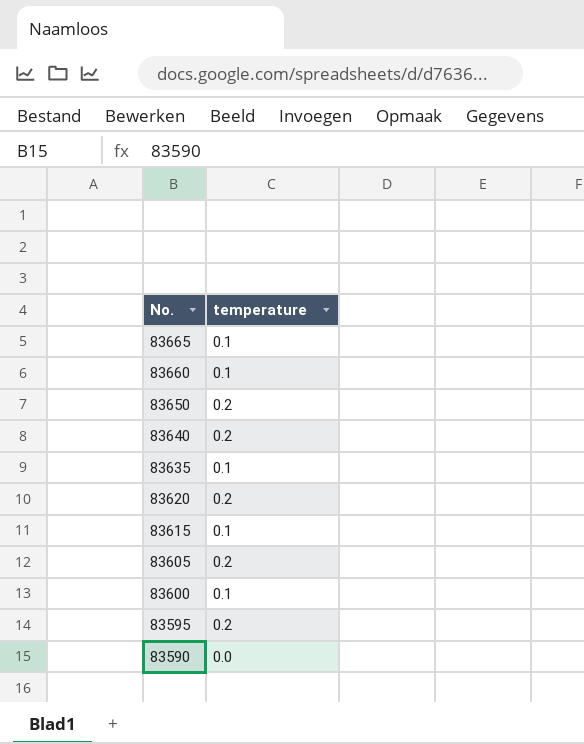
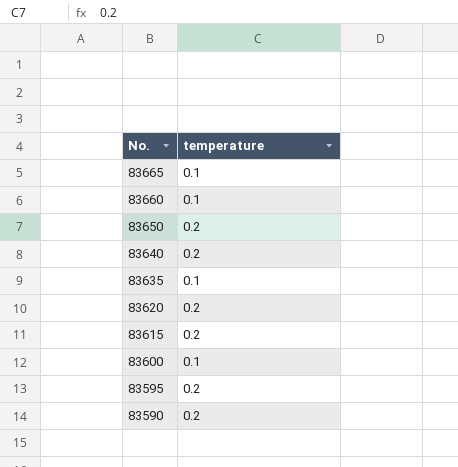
row 83605: 0.2 -> none
83615 | temperature: 0.1 -> 0.2
83590 | temperature: 0.0 -> 0.2

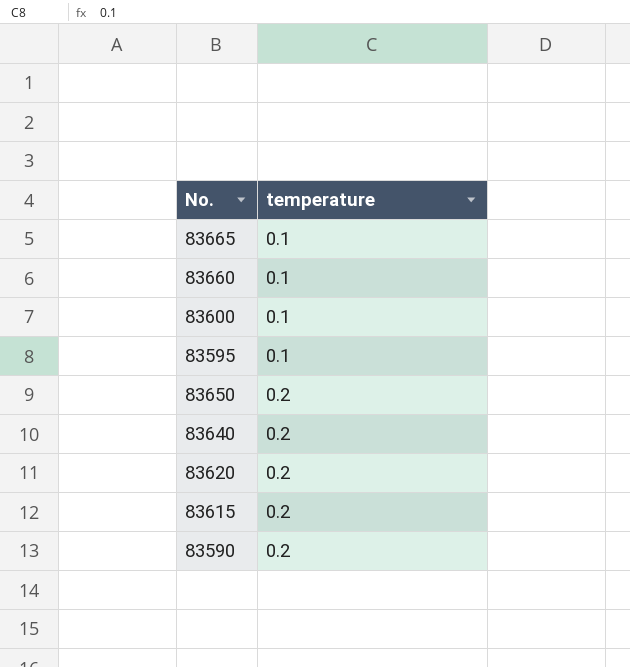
row order: No. descending -> temperature ascending
row 83635: 0.1 -> none
83595 | temperature: 0.2 -> 0.1

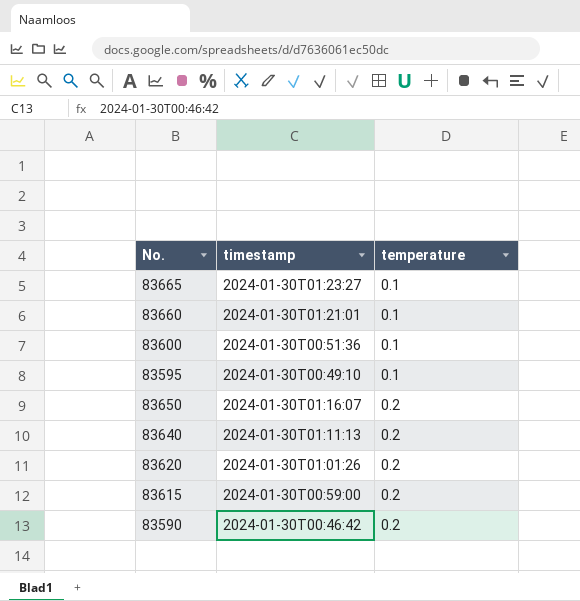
column timestamp | position: none -> 2

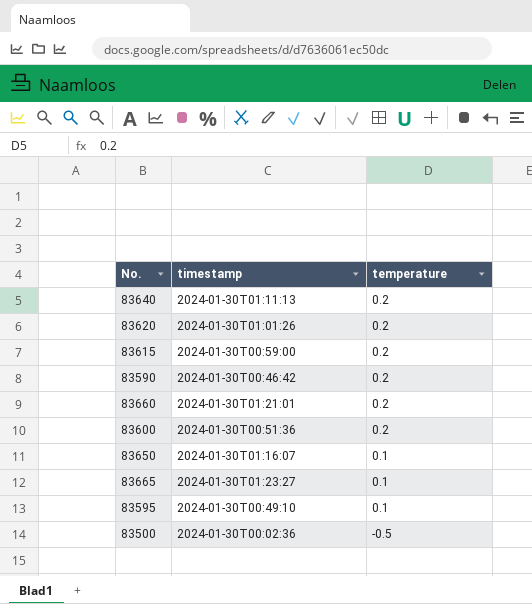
row order: temperature ascending -> temperature descending
83660 | temperature: 0.1 -> 0.2
83600 | temperature: 0.1 -> 0.2
83650 | temperature: 0.2 -> 0.1
row 83500: none -> 2024-01-30T00:02:36 | -0.5

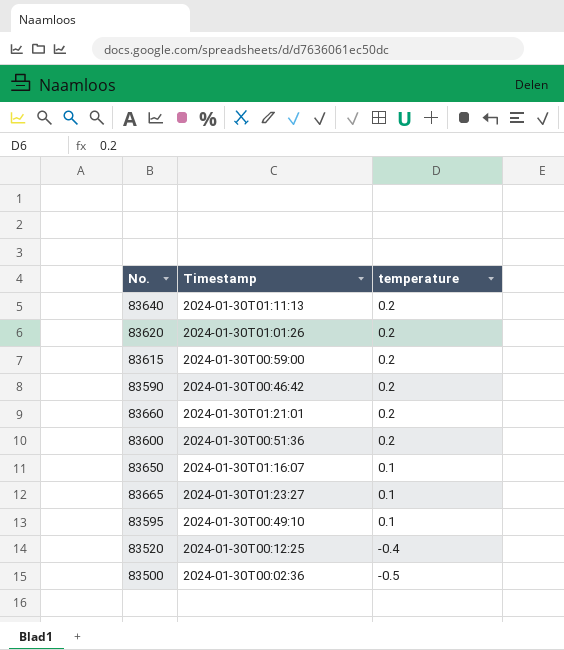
column name: timestamp -> Timestamp
row 83520: none -> 2024-01-30T00:12:25 | -0.4

